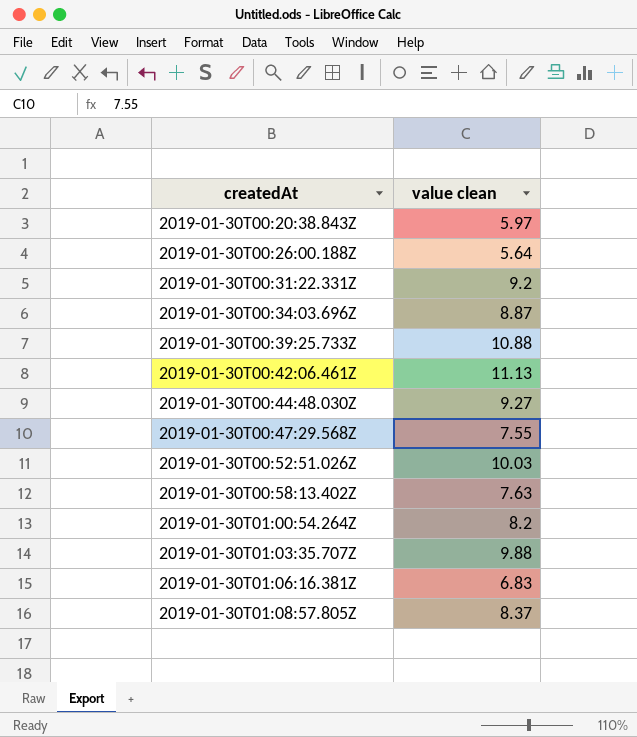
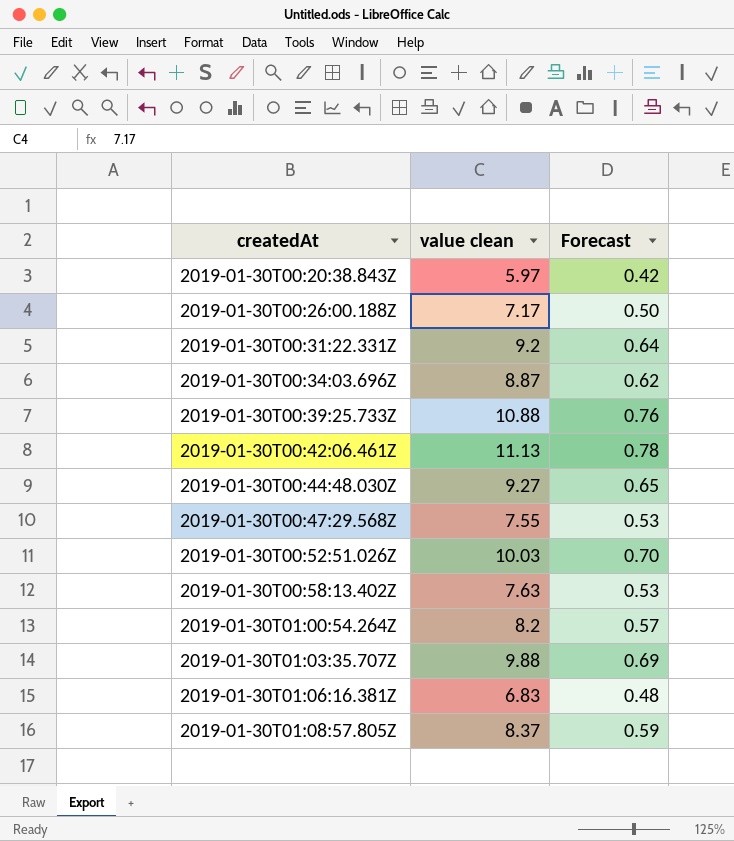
column Forecast | formula: none -> [value clean] * 0.07
2019-01-30T00:26:00.188Z | value clean: 5.64 -> 7.17

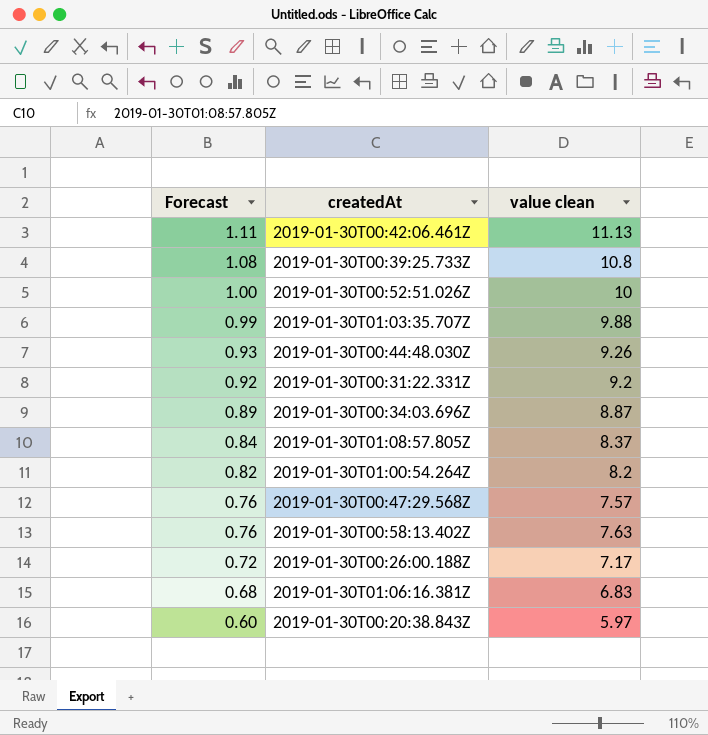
row order: createdAt ascending -> Forecast descending
column Forecast | formula: [value clean] * 0.07 -> [value clean] * 0.1
column Forecast | position: 3 -> 1
2019-01-30T00:39:25.733Z | value clean: 10.88 -> 10.8
2019-01-30T00:52:51.026Z | value clean: 10.03 -> 10
2019-01-30T00:44:48.030Z | value clean: 9.27 -> 9.26
2019-01-30T00:47:29.568Z | value clean: 7.55 -> 7.57

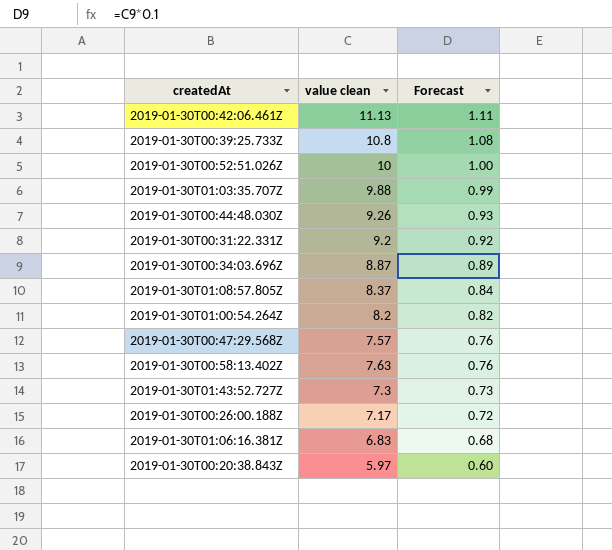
column Forecast | position: 1 -> 3
row 2019-01-30T01:43:52.727Z: none -> 7.3 | 0.73

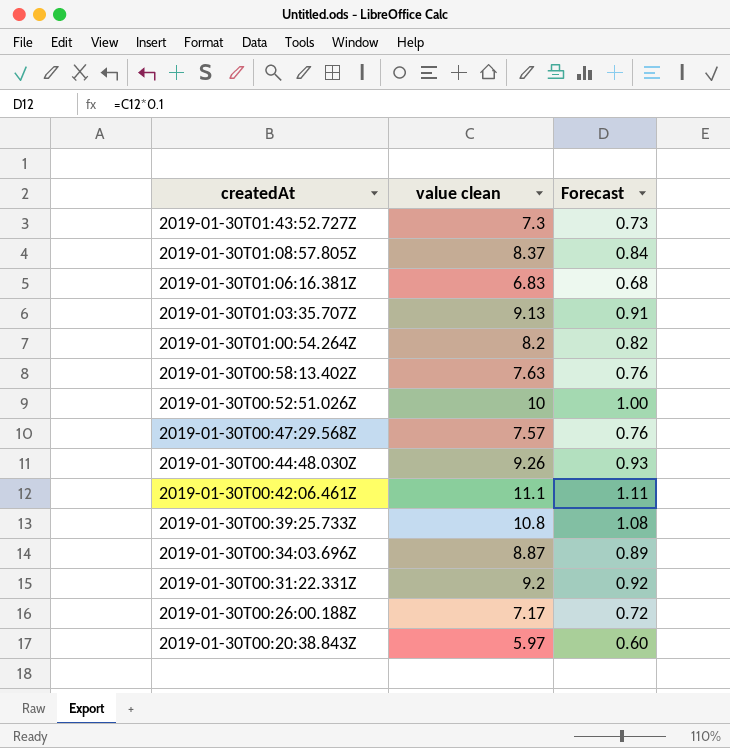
row order: Forecast descending -> createdAt descending
2019-01-30T01:03:35.707Z | value clean: 9.88 -> 9.13
2019-01-30T01:03:35.707Z | Forecast: 0.99 -> 0.91
2019-01-30T00:42:06.461Z | value clean: 11.13 -> 11.1

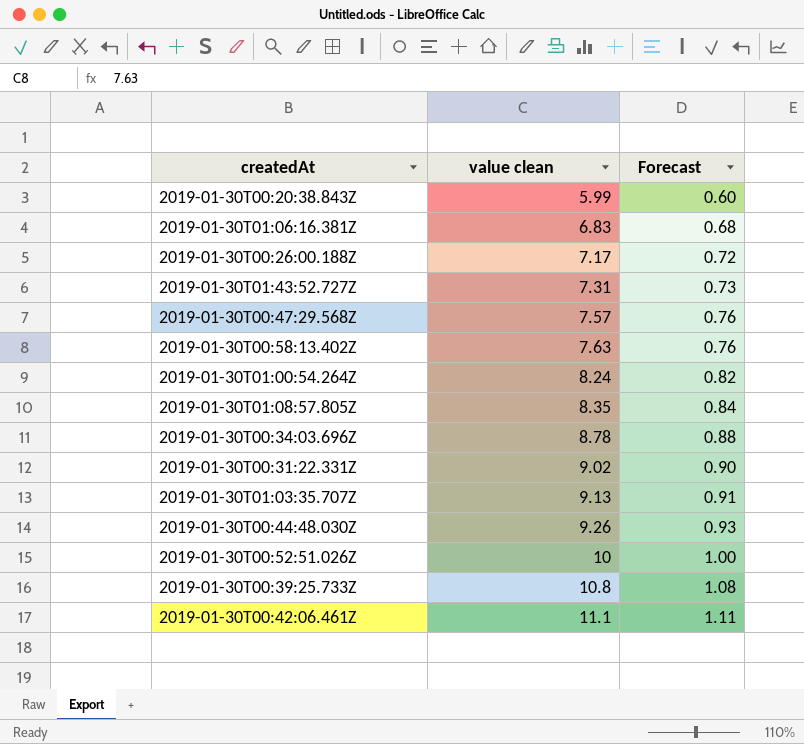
row order: createdAt descending -> value clean ascending
2019-01-30T00:20:38.843Z | value clean: 5.97 -> 5.99
2019-01-30T01:43:52.727Z | value clean: 7.3 -> 7.31
2019-01-30T01:00:54.264Z | value clean: 8.2 -> 8.24
2019-01-30T01:08:57.805Z | value clean: 8.37 -> 8.35
2019-01-30T00:34:03.696Z | value clean: 8.87 -> 8.78
2019-01-30T00:34:03.696Z | Forecast: 0.89 -> 0.88
2019-01-30T00:31:22.331Z | value clean: 9.2 -> 9.02
2019-01-30T00:31:22.331Z | Forecast: 0.92 -> 0.90

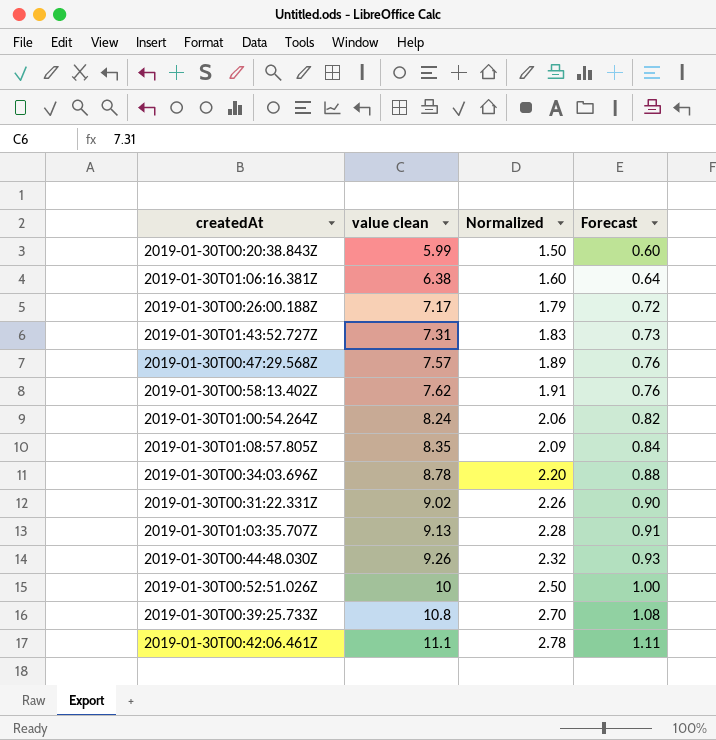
column Normalized | formula: none -> [value clean] * 0.25
2019-01-30T01:06:16.381Z | value clean: 6.83 -> 6.38
2019-01-30T01:06:16.381Z | Forecast: 0.68 -> 0.64
2019-01-30T00:58:13.402Z | value clean: 7.63 -> 7.62

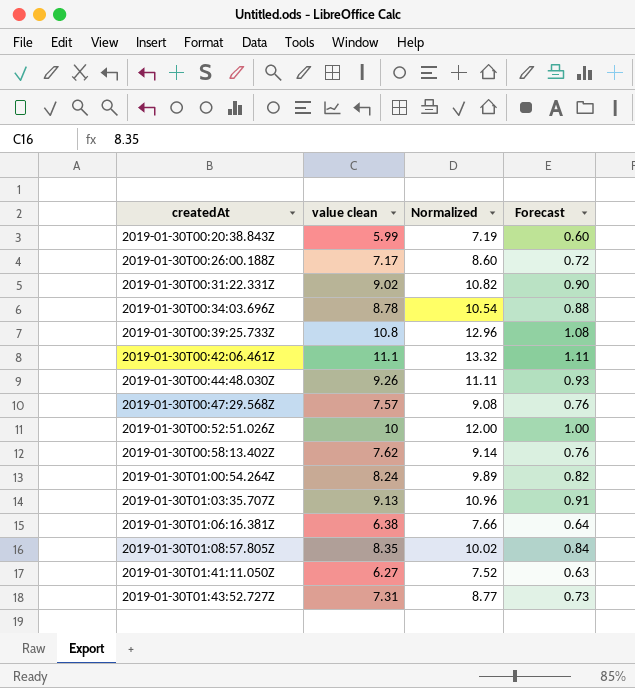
row order: value clean ascending -> createdAt ascending
column Normalized | formula: [value clean] * 0.25 -> [value clean] * 1.2
row 2019-01-30T01:41:11.050Z: none -> 6.27 | 7.52 | 0.63

